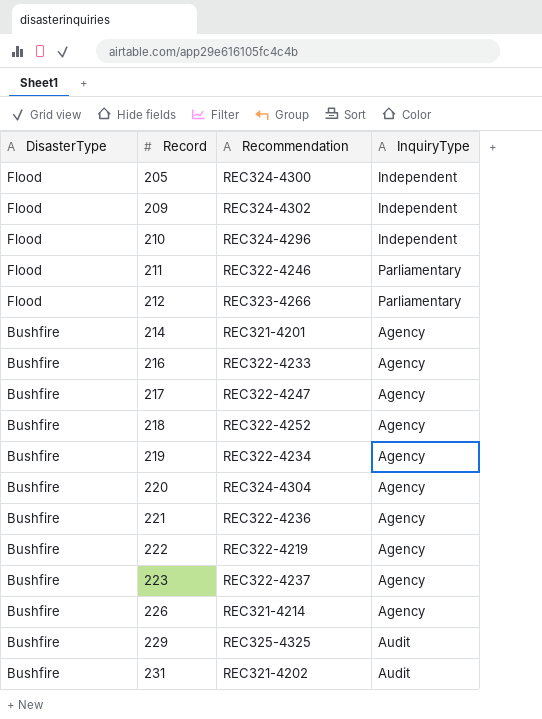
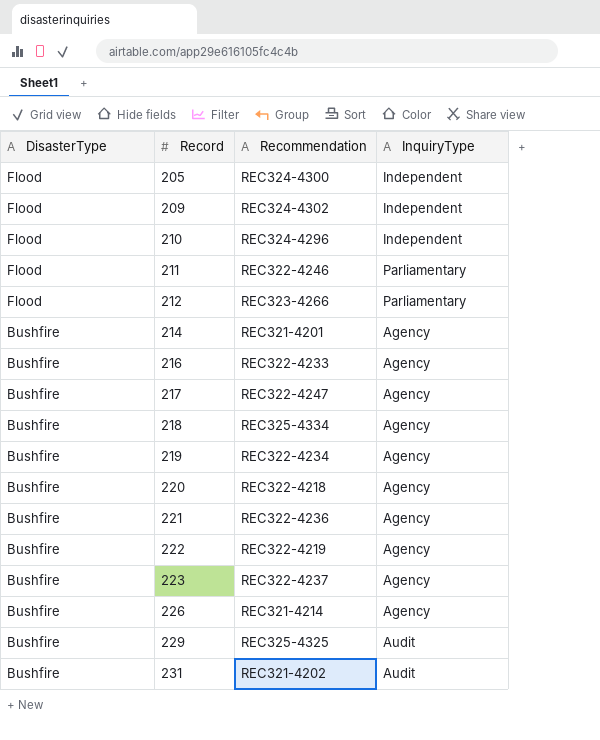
218 | Recommendation: REC322-4252 -> REC325-4334
220 | Recommendation: REC324-4304 -> REC322-4218

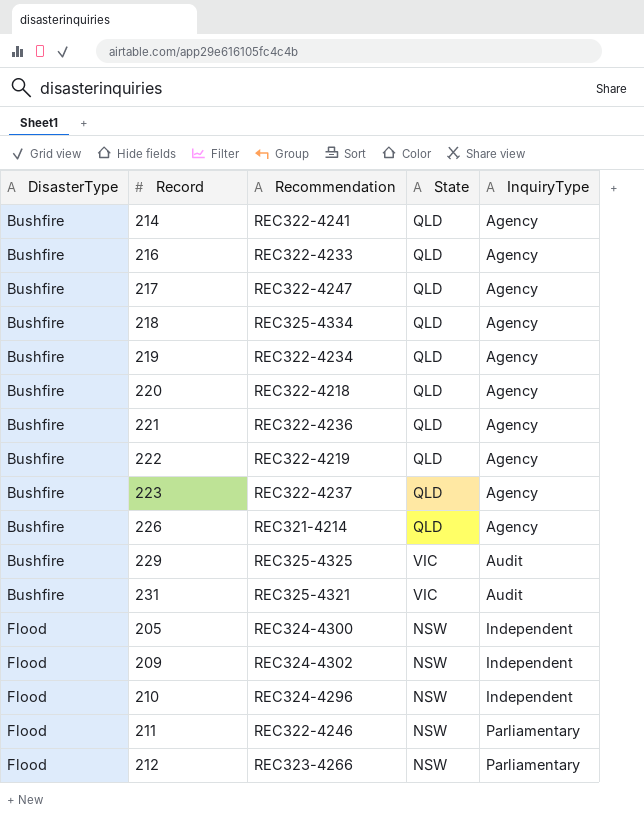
row order: DisasterType descending -> DisasterType ascending
column State | position: none -> 4
214 | Recommendation: REC321-4201 -> REC322-4241
231 | Recommendation: REC321-4202 -> REC325-4321

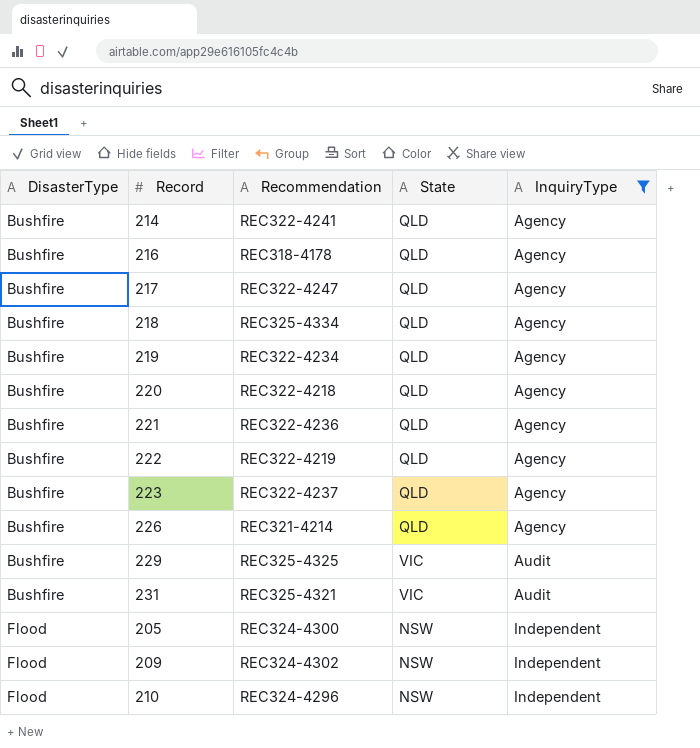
filter: none -> InquiryType != Parliamentary
216 | Recommendation: REC322-4233 -> REC318-4178

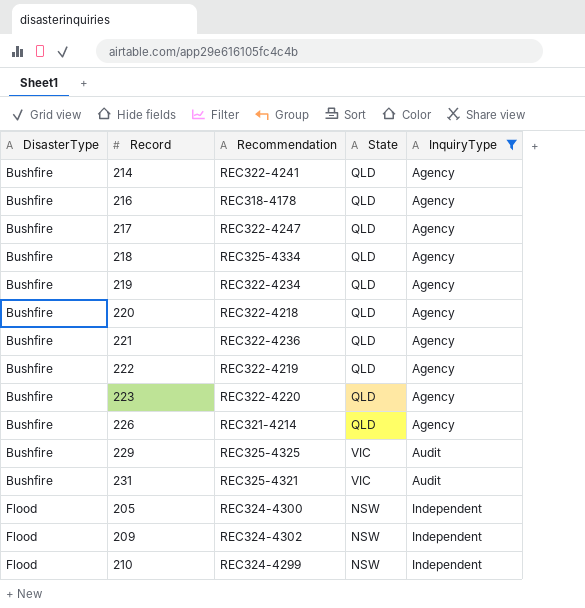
223 | Recommendation: REC322-4237 -> REC322-4220
210 | Recommendation: REC324-4296 -> REC324-4299

